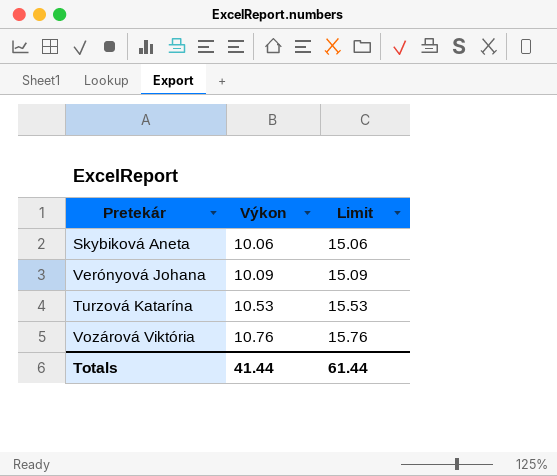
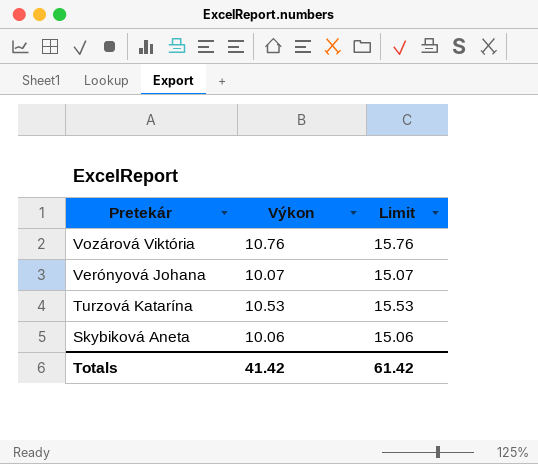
row order: Výkon ascending -> Pretekár descending
Verónyová Johana | Výkon: 10.09 -> 10.07
Verónyová Johana | Limit: 15.09 -> 15.07
Totals | Výkon: 41.44 -> 41.42
Totals | Limit: 61.44 -> 61.42

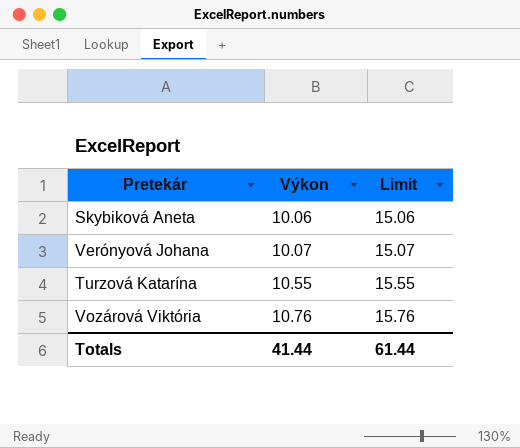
row order: Pretekár descending -> Výkon ascending
Turzová Katarína | Výkon: 10.53 -> 10.55
Turzová Katarína | Limit: 15.53 -> 15.55
Totals | Výkon: 41.42 -> 41.44
Totals | Limit: 61.42 -> 61.44

